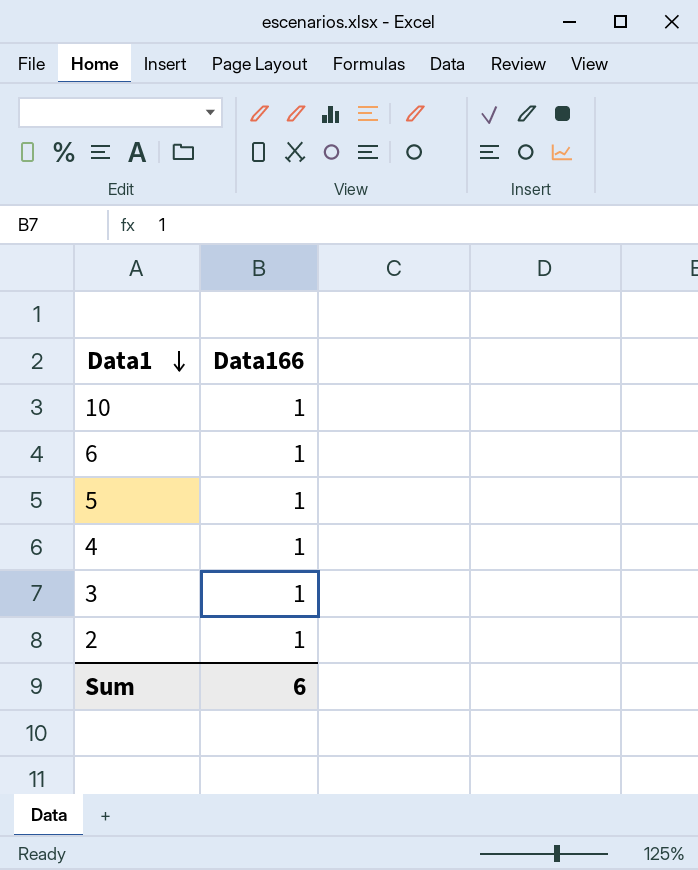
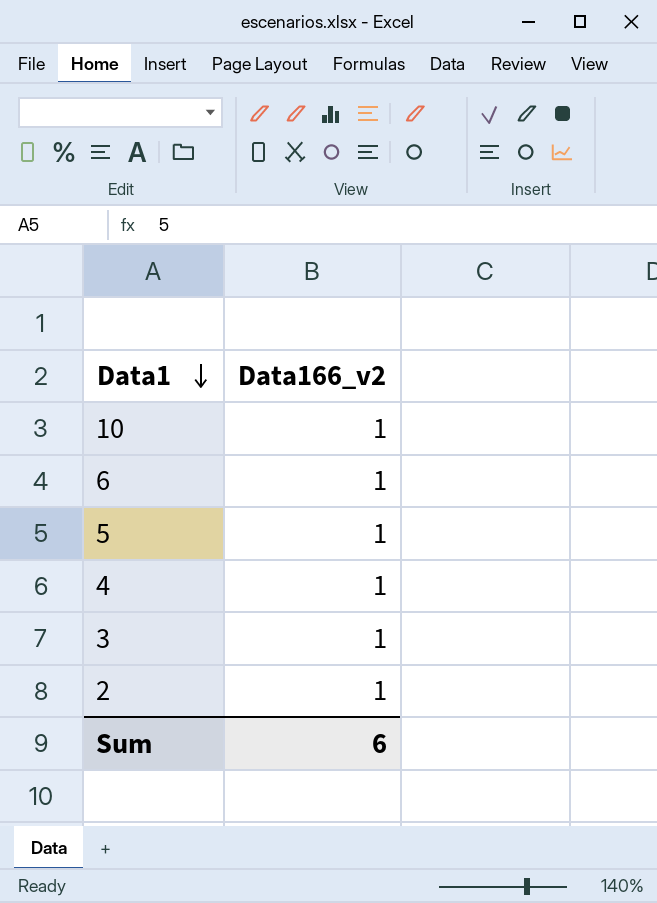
column name: Data166 -> Data166_v2

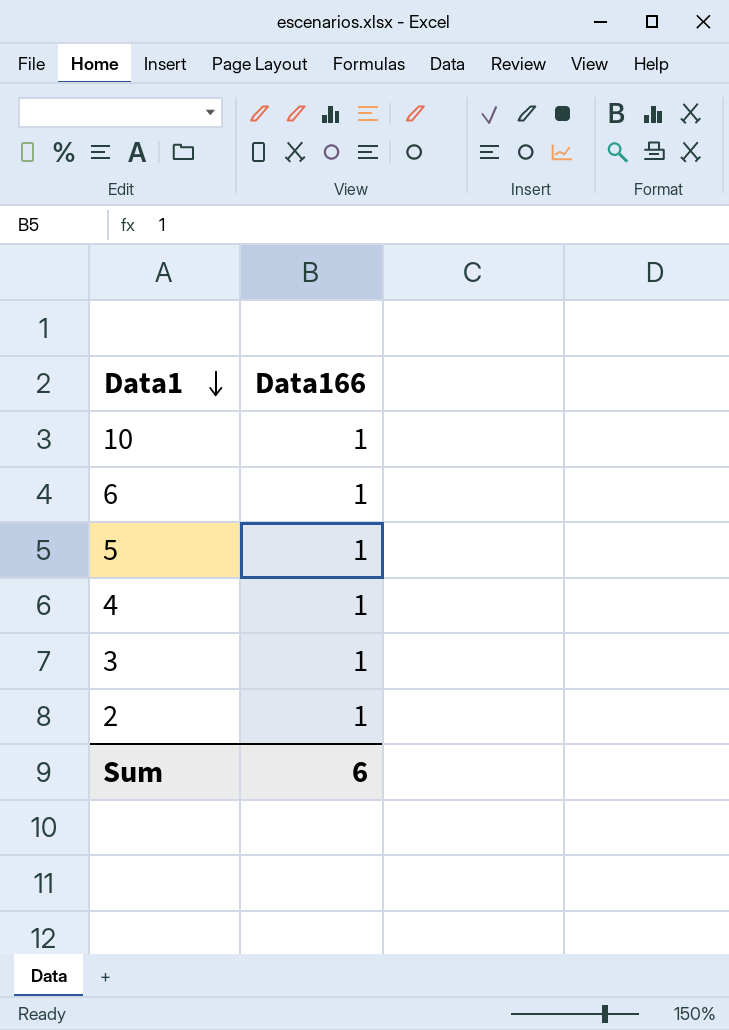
column name: Data166_v2 -> Data166

